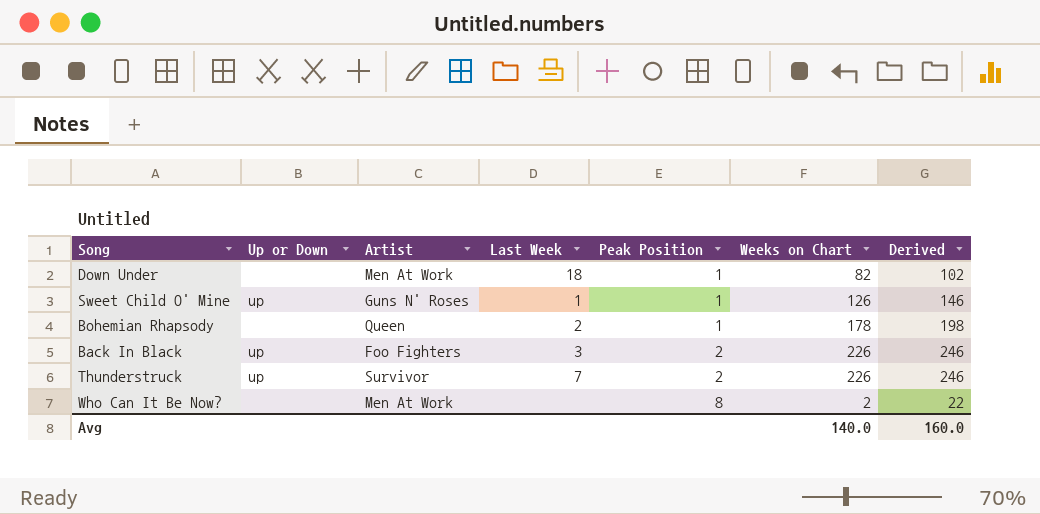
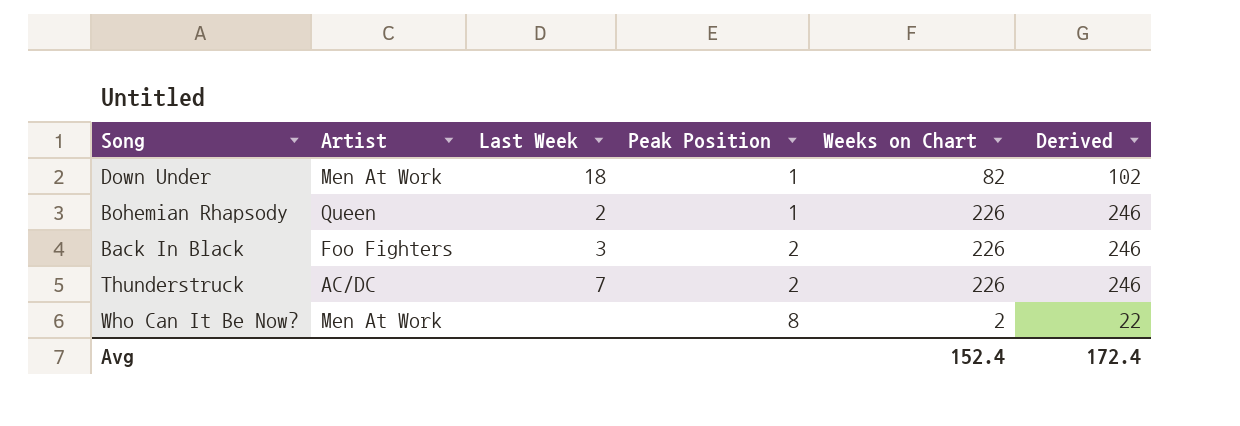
column Up or Down | position: 2 -> none
row Sweet Child O' Mine: up | Guns N' Roses | 1 | 1 | 126 | 146 -> none
Bohemian Rhapsody | Weeks on Chart: 178 -> 226
Bohemian Rhapsody | Derived: 198 -> 246
Thunderstruck | Artist: Survivor -> AC/DC
Avg | Weeks on Chart: 140.0 -> 152.4
Avg | Derived: 160.0 -> 172.4

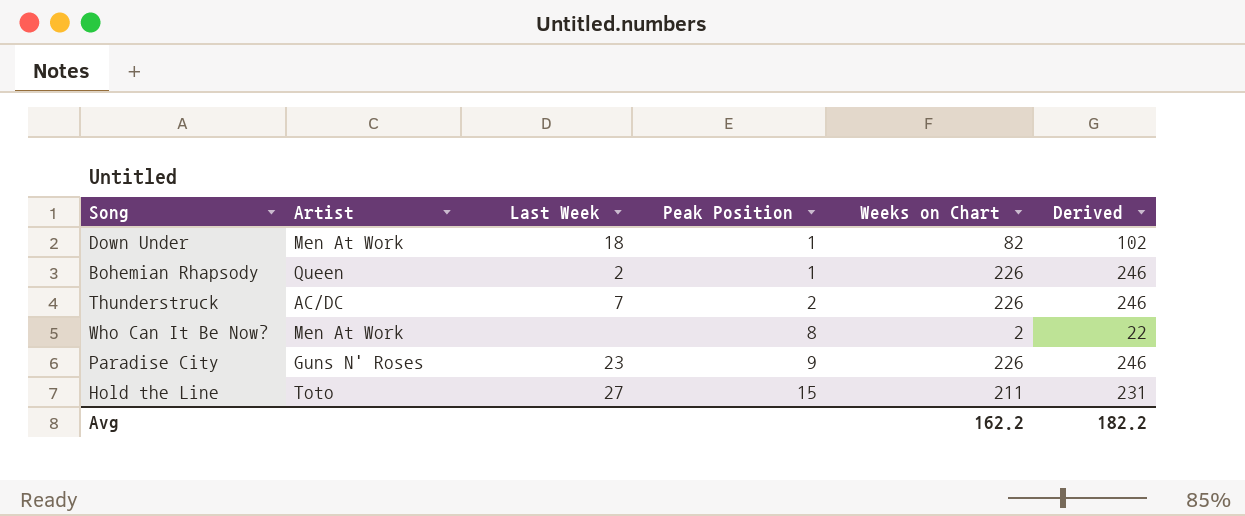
row Back In Black: Foo Fighters | 3 | 2 | 226 | 246 -> none
row Paradise City: none -> Guns N' Roses | 23 | 9 | 226 | 246
row Hold the Line: none -> Toto | 27 | 15 | 211 | 231
Avg | Weeks on Chart: 152.4 -> 162.2
Avg | Derived: 172.4 -> 182.2

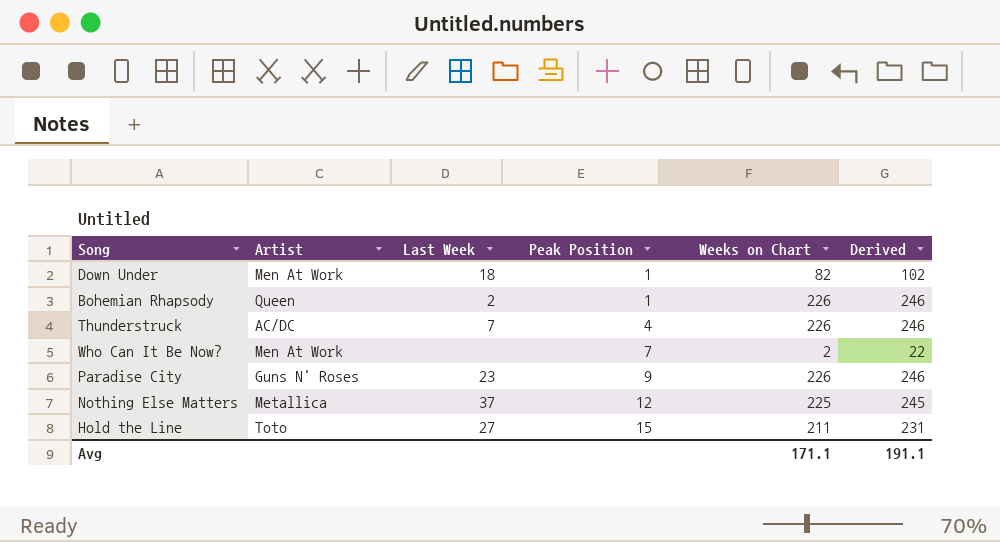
Thunderstruck | Peak Position: 2 -> 4
Who Can It Be Now? | Peak Position: 8 -> 7
row Nothing Else Matters: none -> Metallica | 37 | 12 | 225 | 245
Avg | Weeks on Chart: 162.2 -> 171.1
Avg | Derived: 182.2 -> 191.1

